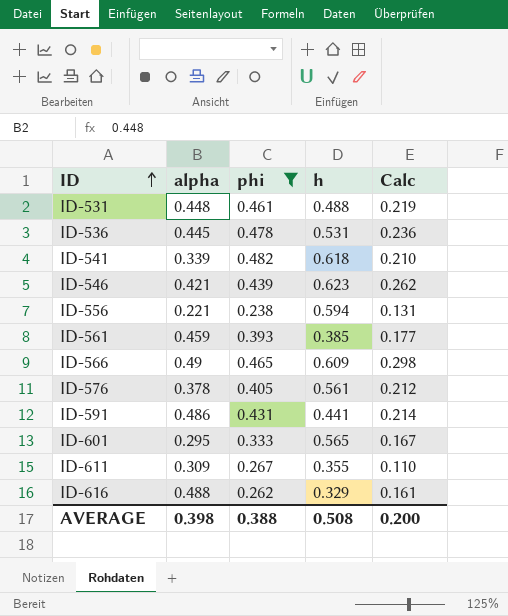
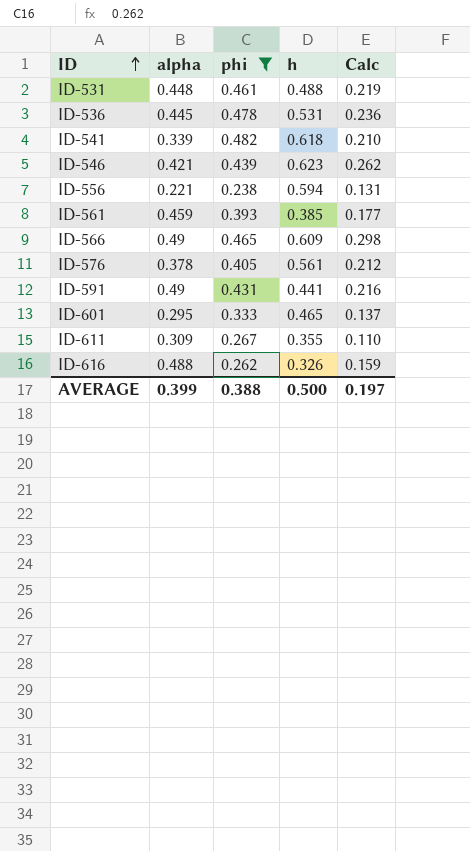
ID-591 | alpha: 0.486 -> 0.49
ID-591 | Calc: 0.214 -> 0.216
ID-601 | h: 0.565 -> 0.465
ID-601 | Calc: 0.167 -> 0.137
ID-616 | h: 0.329 -> 0.326
ID-616 | Calc: 0.161 -> 0.159
AVERAGE | alpha: 0.398 -> 0.399
AVERAGE | h: 0.508 -> 0.500
AVERAGE | Calc: 0.200 -> 0.197

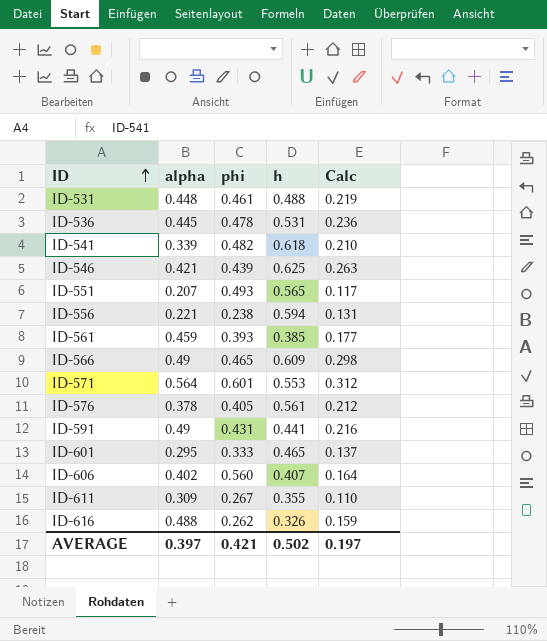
filter: phi <= 0.482 -> none
ID-546 | h: 0.623 -> 0.625
ID-546 | Calc: 0.262 -> 0.263
AVERAGE | alpha: 0.399 -> 0.397
AVERAGE | phi: 0.388 -> 0.421
AVERAGE | h: 0.500 -> 0.502

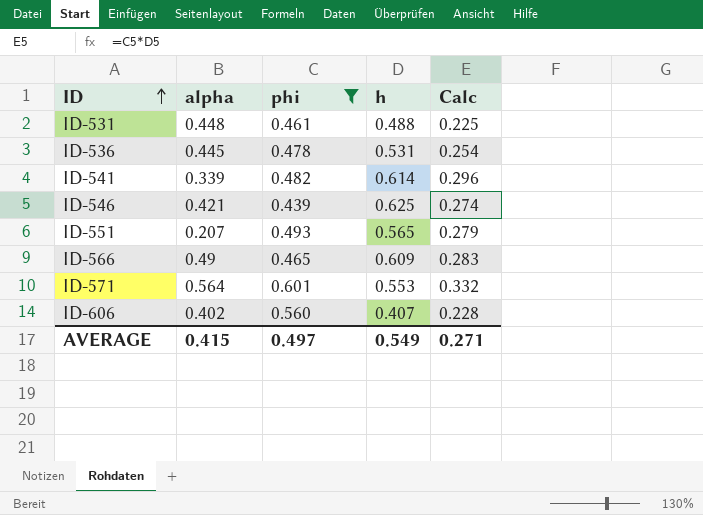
filter: none -> phi >= 0.439
column Calc | formula: [alpha] * [h] -> [phi] * [h]
ID-541 | h: 0.618 -> 0.614
AVERAGE | alpha: 0.397 -> 0.415
AVERAGE | phi: 0.421 -> 0.497
AVERAGE | h: 0.502 -> 0.549
AVERAGE | Calc: 0.197 -> 0.271

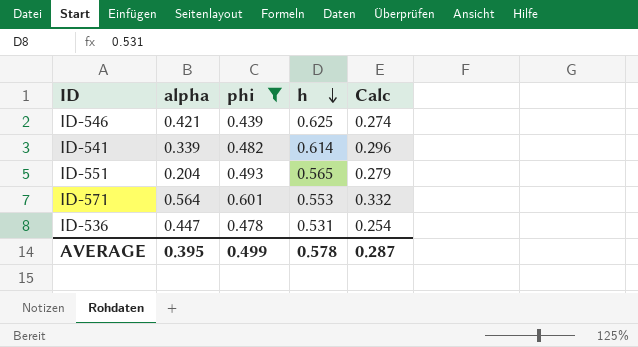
row order: ID ascending -> h descending
row ID-531: 0.448 | 0.461 | 0.488 | 0.225 -> none
row ID-566: 0.49 | 0.465 | 0.609 | 0.283 -> none
row ID-606: 0.402 | 0.560 | 0.407 | 0.228 -> none
ID-551 | alpha: 0.207 -> 0.204
ID-536 | alpha: 0.445 -> 0.447
AVERAGE | alpha: 0.415 -> 0.395
AVERAGE | phi: 0.497 -> 0.499
AVERAGE | h: 0.549 -> 0.578
AVERAGE | Calc: 0.271 -> 0.287

